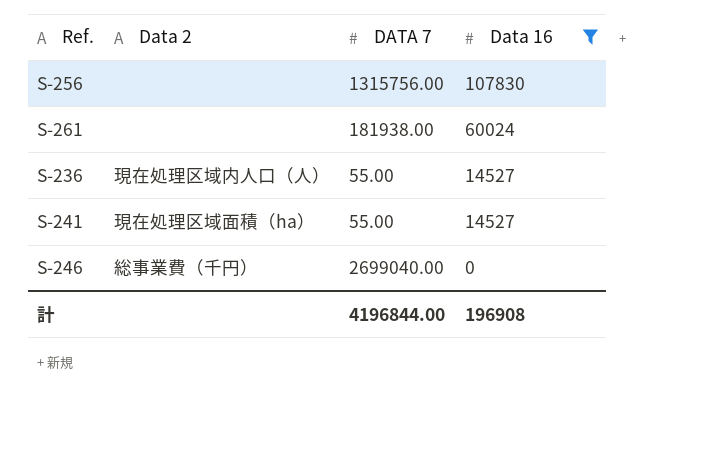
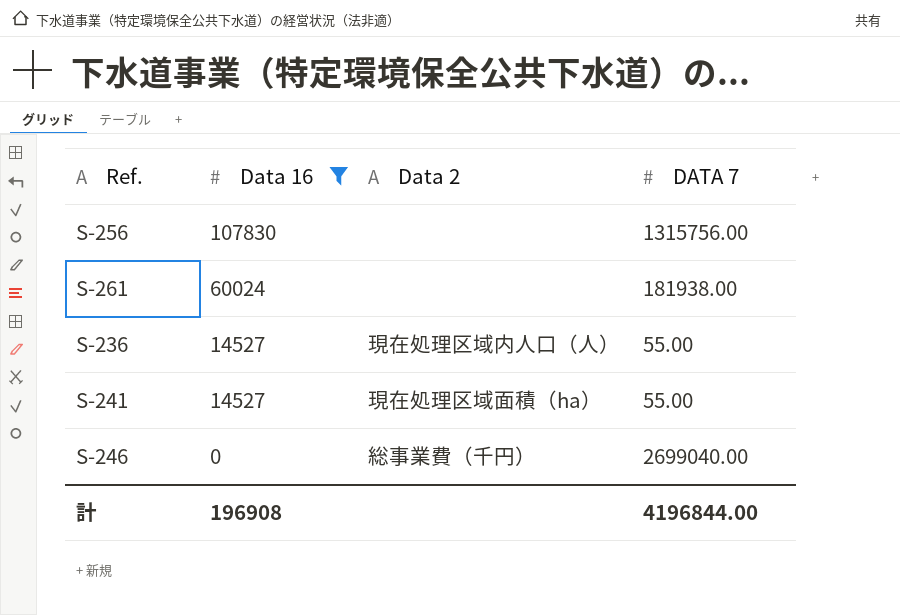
column Data 16 | position: 4 -> 2

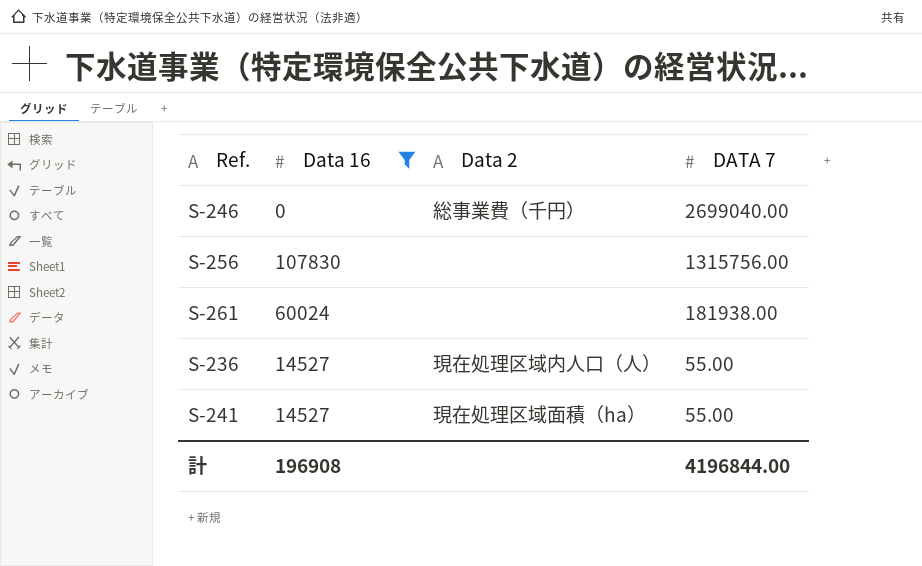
row order: Data 16 descending -> DATA 7 descending

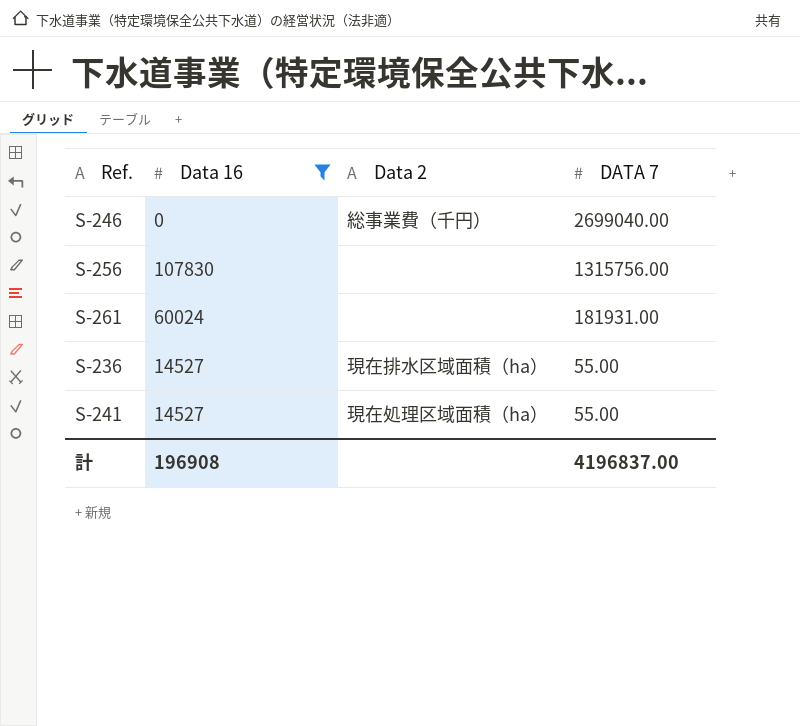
S-261 | DATA 7: 181938.00 -> 181931.00
S-236 | Data 2: 現在処理区域内人口（人） -> 現在排水区域面積（ha）
計 | DATA 7: 4196844.00 -> 4196837.00

